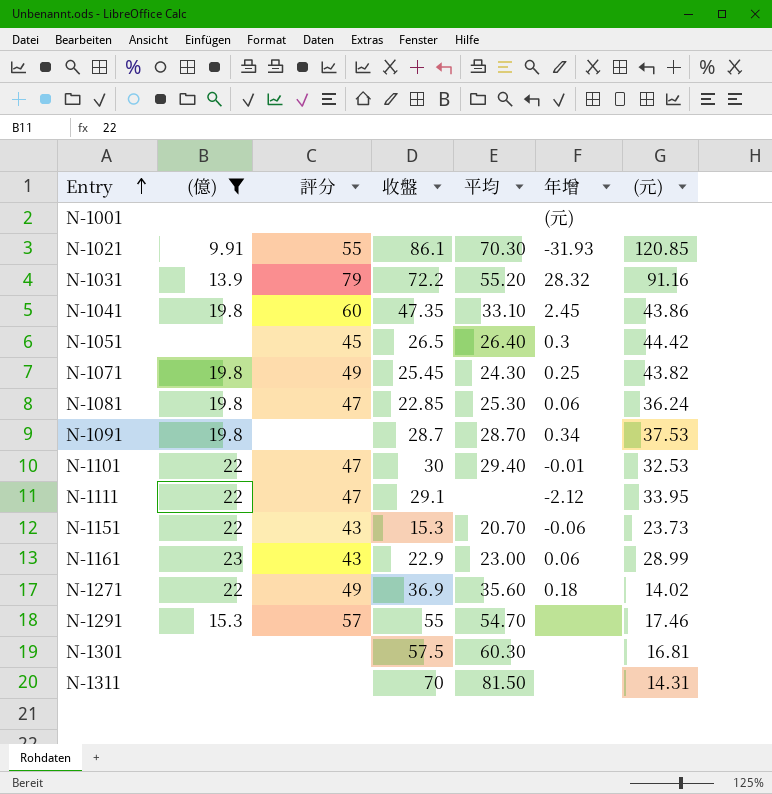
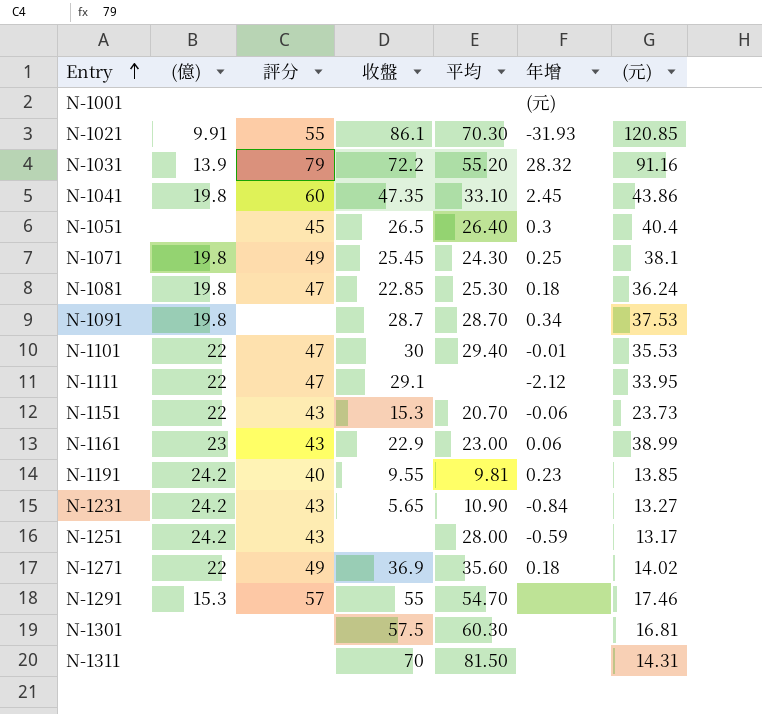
filter: (億) != 24.2 -> none
N-1051 | (元): 44.42 -> 40.4
N-1071 | (元): 43.82 -> 38.1
N-1081 | 年增: 0.06 -> 0.18
N-1101 | (元): 32.53 -> 35.53
N-1161 | (元): 28.99 -> 38.99

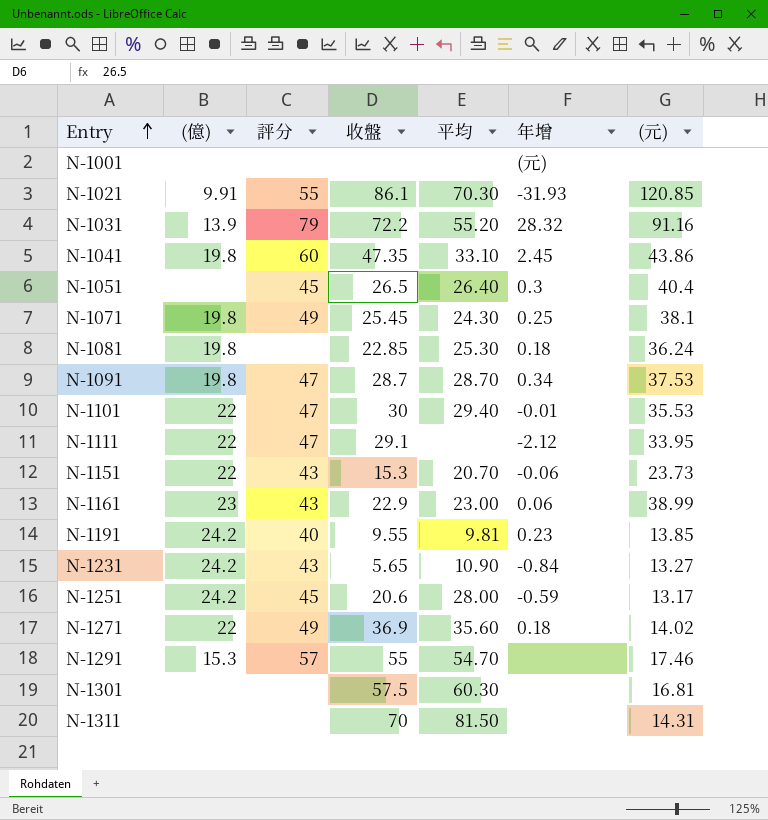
N-1081 | 評分: 47 -> none
N-1091 | 評分: none -> 47
N-1251 | 評分: 43 -> 45
N-1251 | 收盤: none -> 20.6

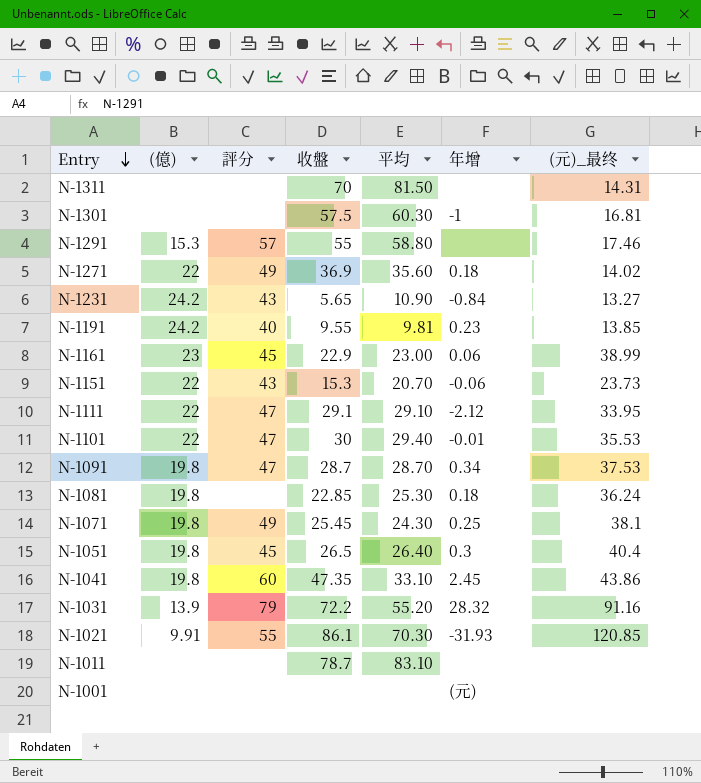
row order: Entry ascending -> Entry descending
column name: (元) -> (元)_最终
row N-1251: 24.2 | 45 | 20.6 | 28.00 | -0.59 | 13.17 -> none
N-1301 | 年增: none -> -1
N-1291 | 平均: 54.70 -> 58.80
N-1161 | 評分: 43 -> 45
N-1111 | 平均: none -> 29.10
N-1051 | (億): none -> 19.8
row N-1011: none -> none | none | 78.7 | 83.10 | none | none

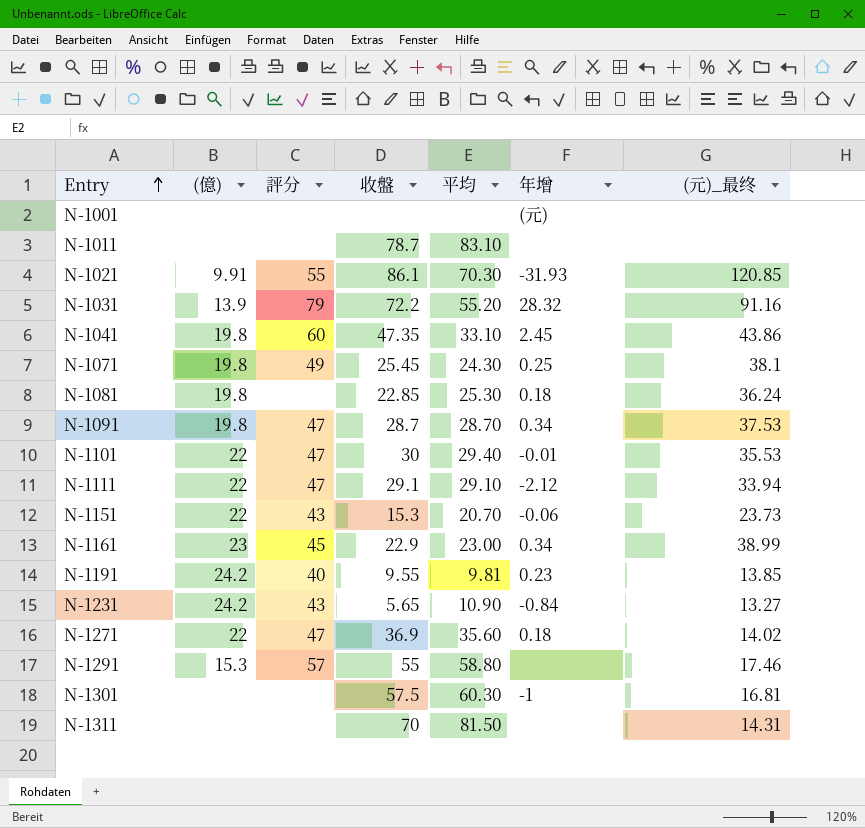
row order: Entry descending -> Entry ascending
row N-1051: 19.8 | 45 | 26.5 | 26.40 | 0.3 | 40.4 -> none
N-1111 | (元)_最终: 33.95 -> 33.94
N-1161 | 年增: 0.06 -> 0.34
N-1271 | 評分: 49 -> 47

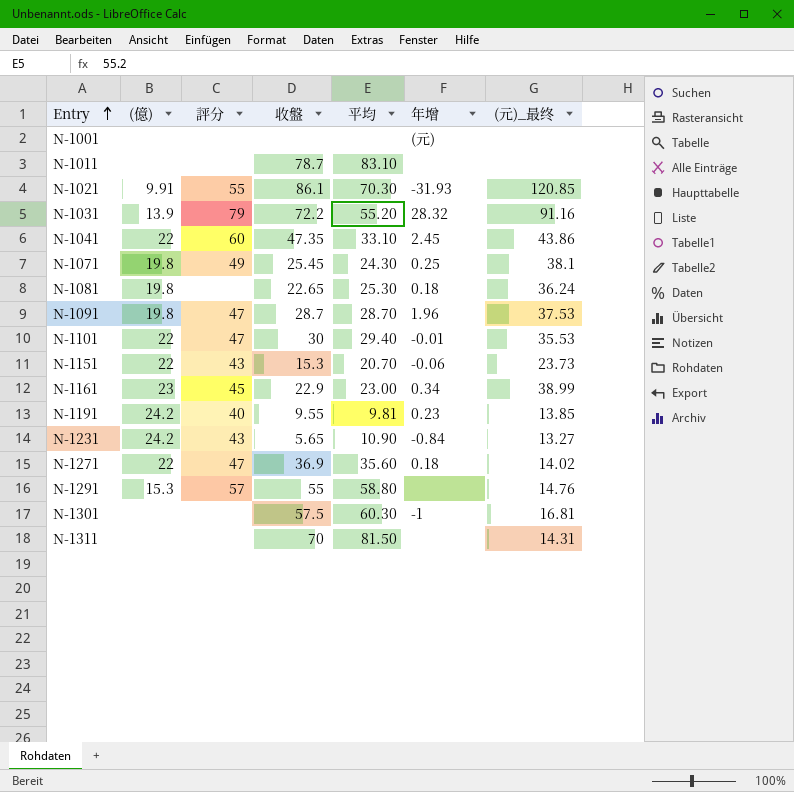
row N-1111: 22 | 47 | 29.1 | 29.10 | -2.12 | 33.94 -> none
N-1041 | (億): 19.8 -> 22
N-1081 | 收盤: 22.85 -> 22.65
N-1091 | 年增: 0.34 -> 1.96
N-1291 | (元)_最终: 17.46 -> 14.76

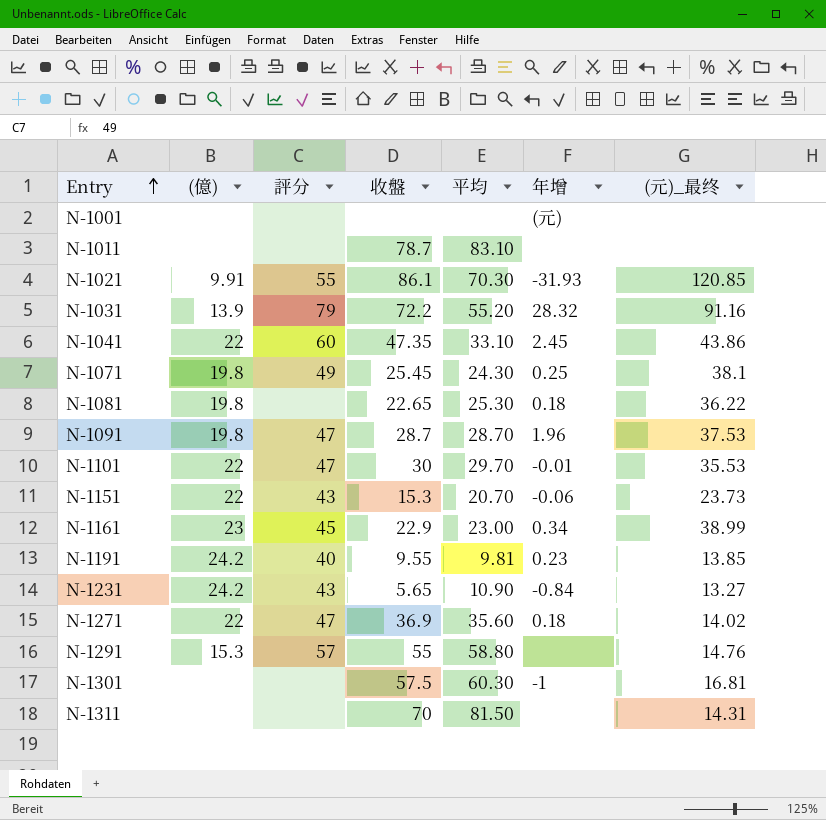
N-1081 | (元)_最终: 36.24 -> 36.22
N-1101 | 平均: 29.40 -> 29.70

